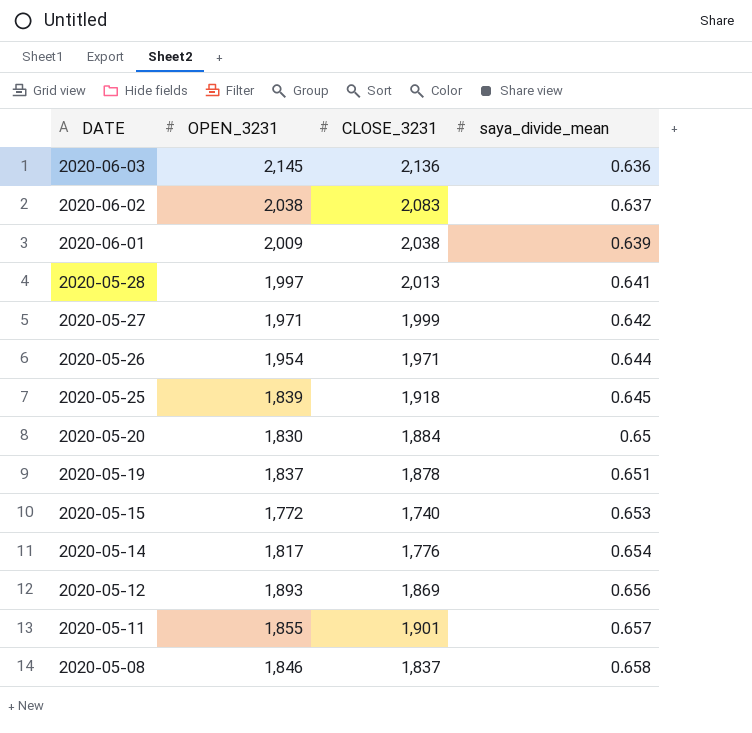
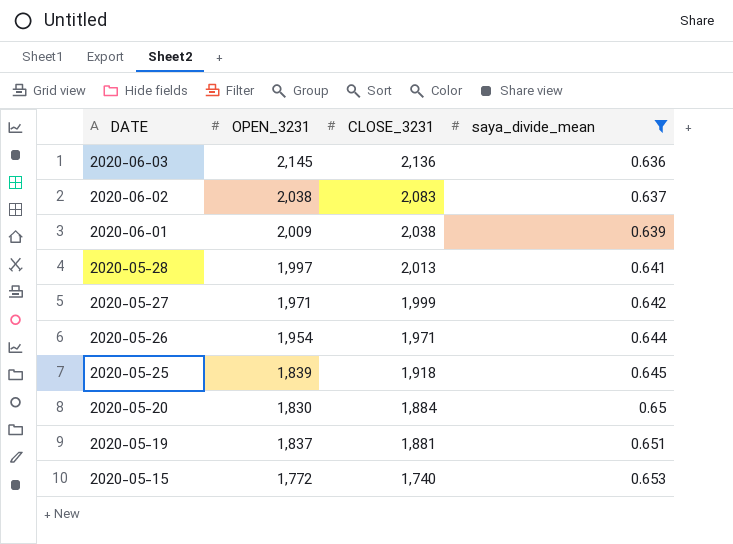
filter: none -> saya_divide_mean <= 0.653
2020-05-19 | CLOSE_3231: 1,878 -> 1,881

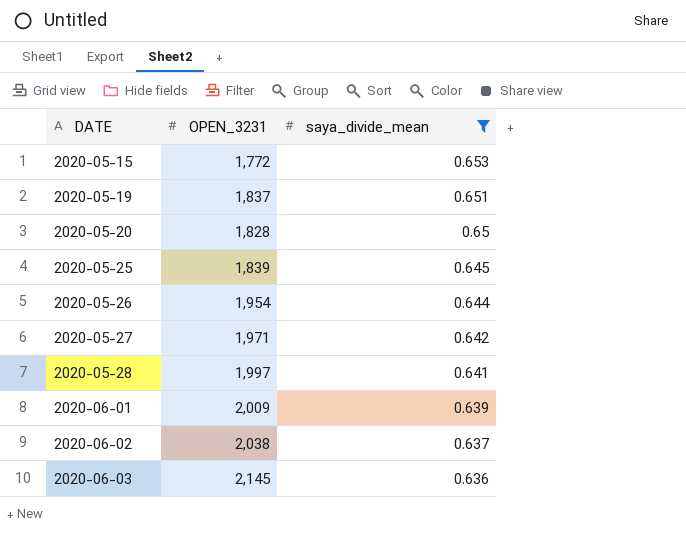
row order: DATE descending -> DATE ascending
column CLOSE_3231 | position: 3 -> none
2020-05-20 | OPEN_3231: 1,830 -> 1,828

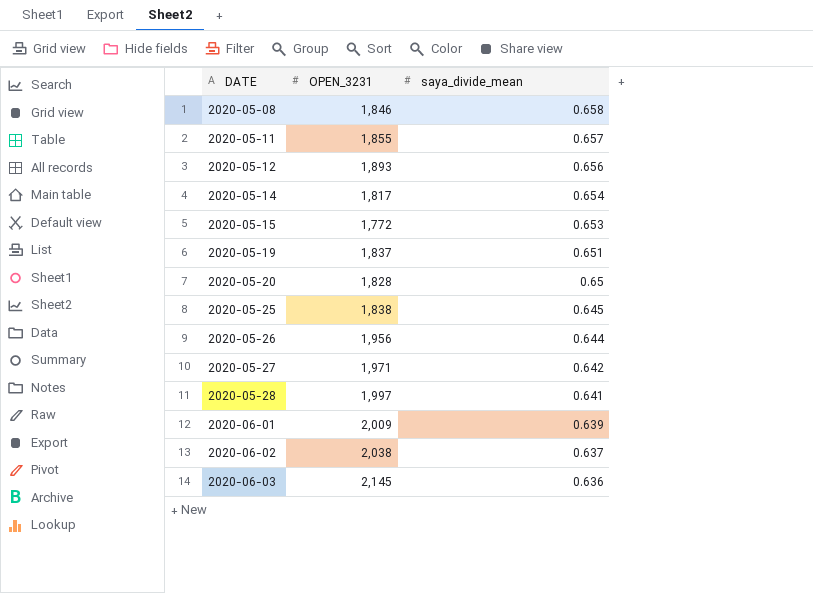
filter: saya_divide_mean <= 0.653 -> none
2020-05-25 | OPEN_3231: 1,839 -> 1,838
2020-05-26 | OPEN_3231: 1,954 -> 1,956

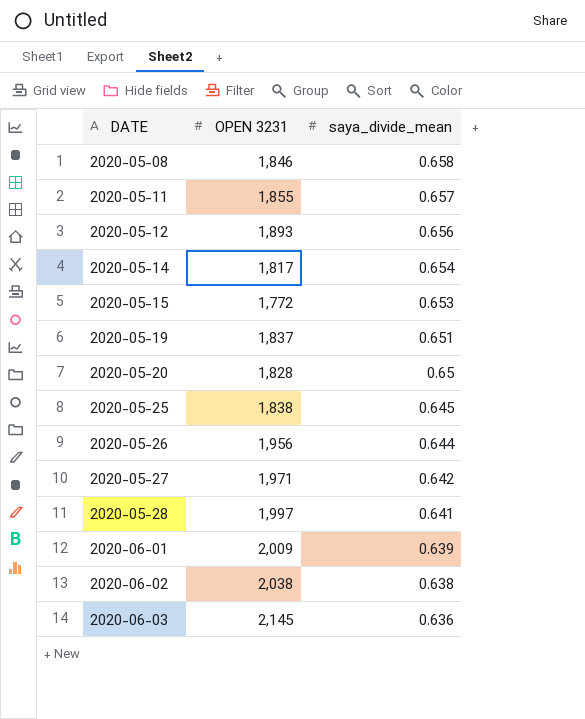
column name: OPEN_3231 -> OPEN 3231
2020-06-02 | saya_divide_mean: 0.637 -> 0.638

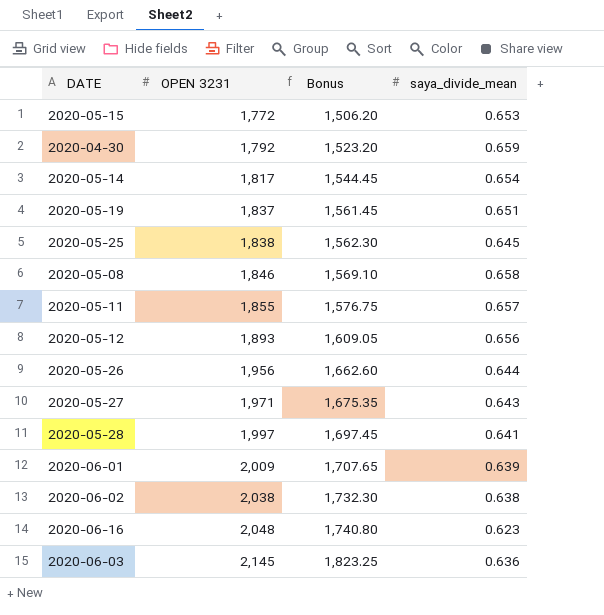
row order: DATE ascending -> OPEN 3231 ascending
column Bonus | formula: none -> [OPEN 3231] * 0.85
row 2020-05-20: 1,828 | 0.65 -> none
row 2020-04-30: none -> 1,792 | 1,523.20 | 0.659
2020-05-27 | saya_divide_mean: 0.642 -> 0.643
row 2020-06-16: none -> 2,048 | 1,740.80 | 0.623

